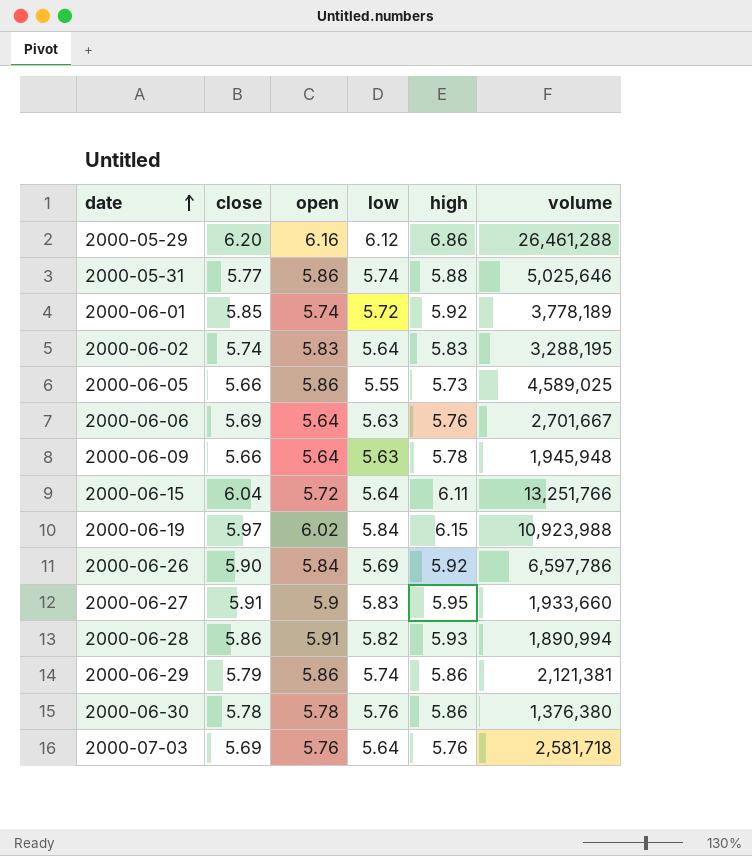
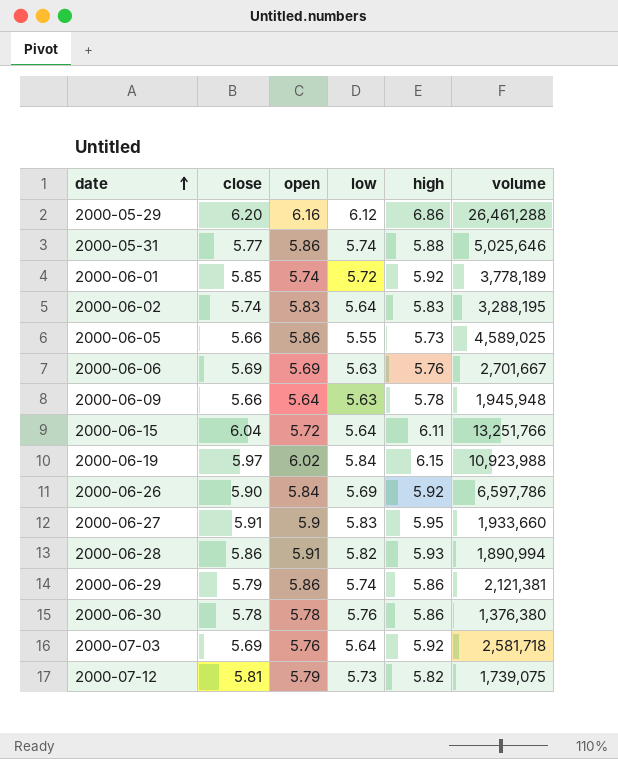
2000-06-06 | open: 5.64 -> 5.69
2000-07-03 | high: 5.76 -> 5.92
row 2000-07-12: none -> 5.81 | 5.79 | 5.73 | 5.82 | 1,739,075

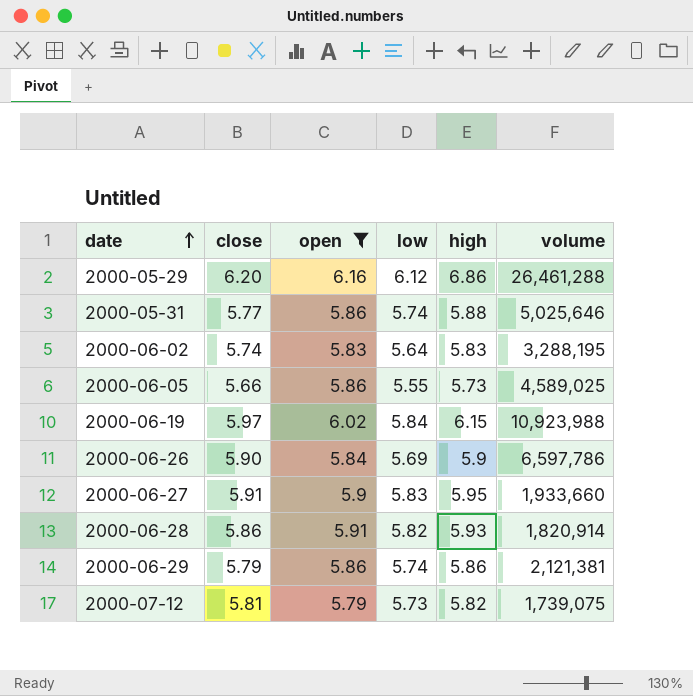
filter: none -> open >= 5.79
2000-06-26 | high: 5.92 -> 5.9
2000-06-28 | volume: 1,890,994 -> 1,820,914

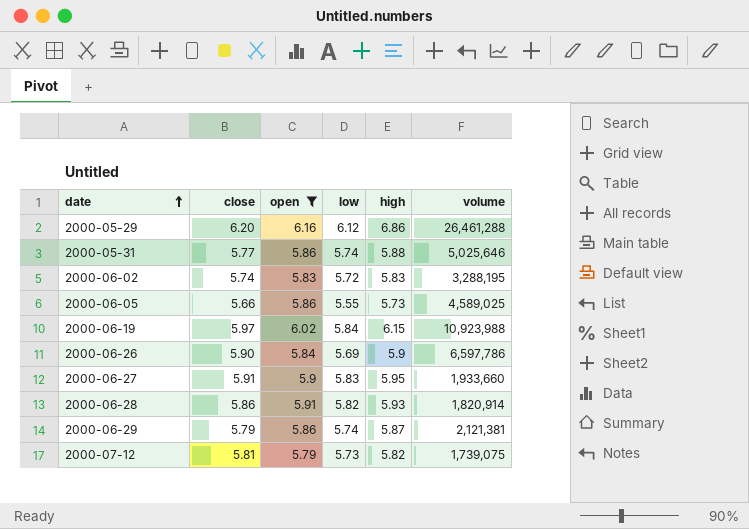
2000-06-02 | low: 5.64 -> 5.72
2000-06-29 | high: 5.86 -> 5.87

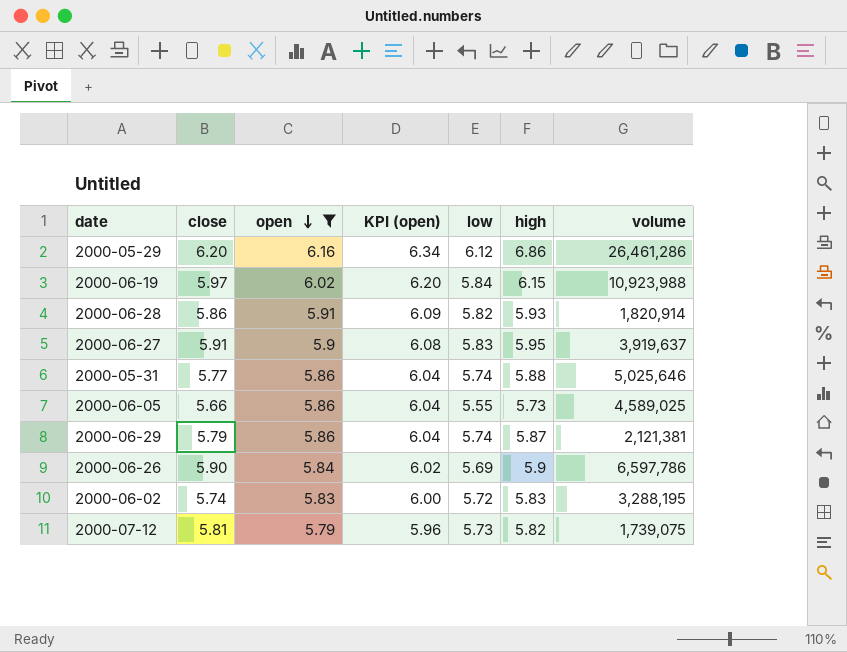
row order: date ascending -> open descending
column KPI (open) | formula: none -> [open] * 1.03
2000-05-29 | volume: 26,461,288 -> 26,461,286
2000-06-27 | volume: 1,933,660 -> 3,919,637

